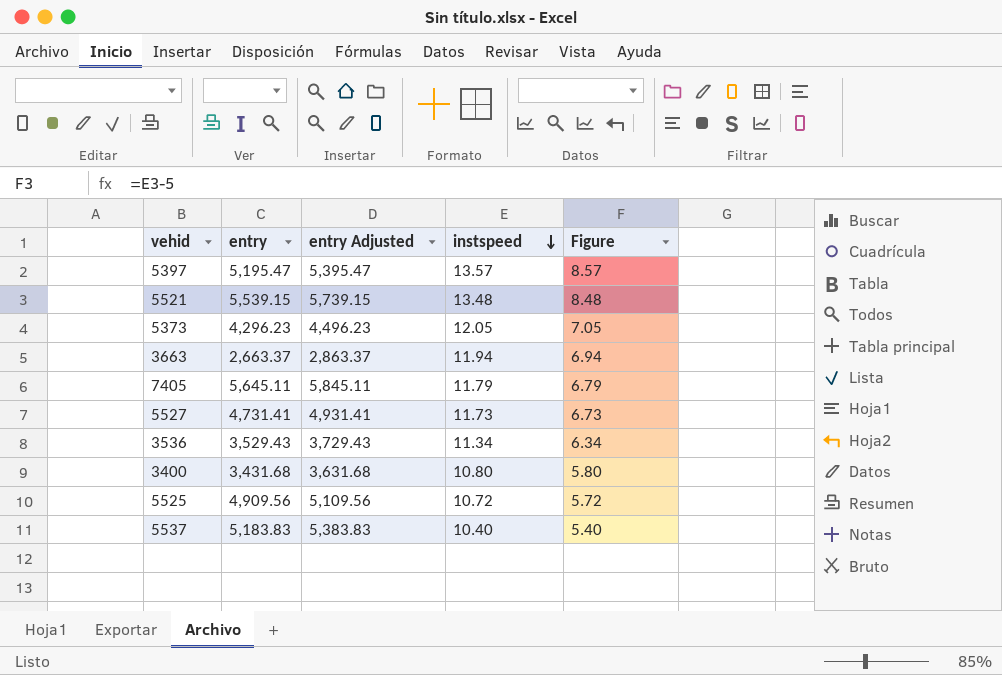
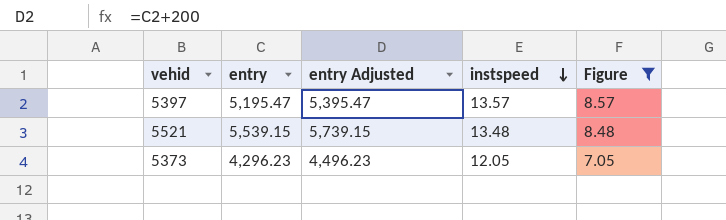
filter: none -> Figure >= 7.05

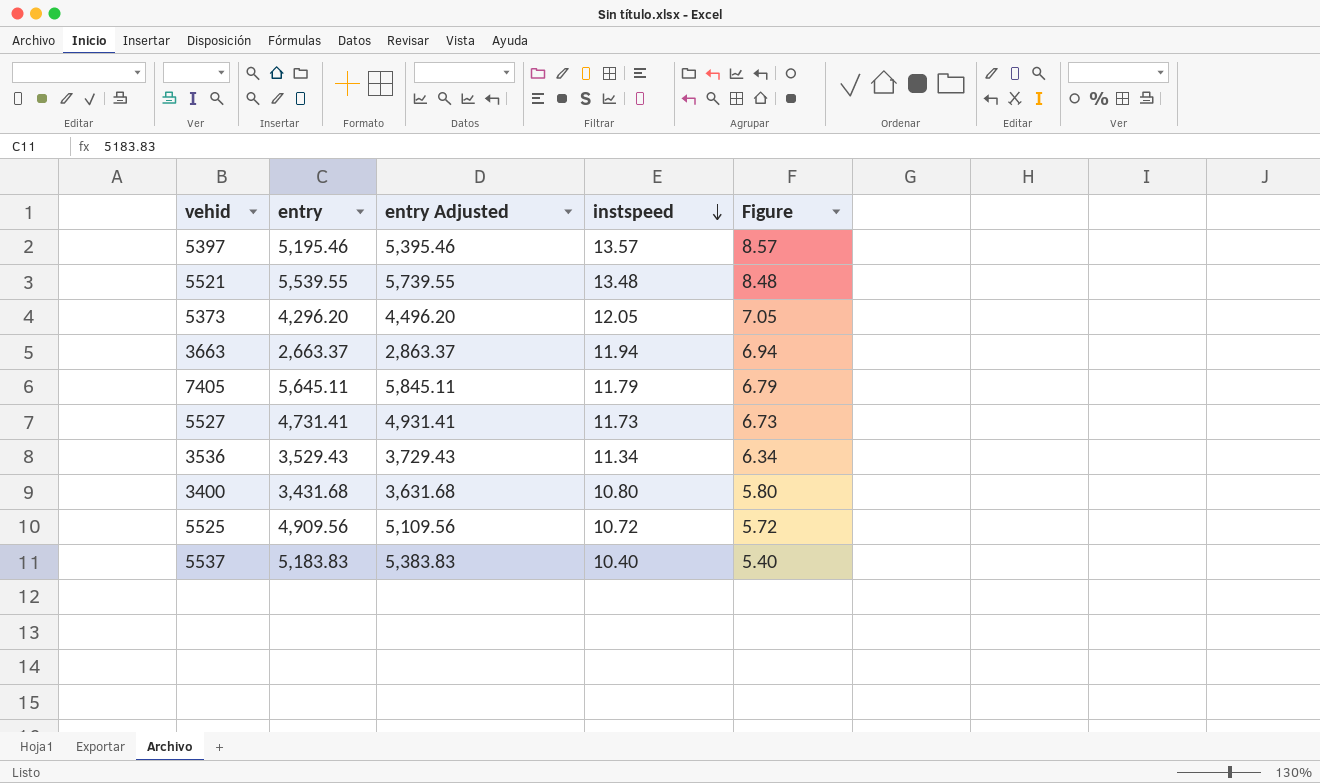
filter: Figure >= 7.05 -> none
5397 | entry: 5,195.47 -> 5,195.46
5397 | entry Adjusted: 5,395.47 -> 5,395.46
5521 | entry: 5,539.15 -> 5,539.55
5521 | entry Adjusted: 5,739.15 -> 5,739.55
5373 | entry: 4,296.23 -> 4,296.20
5373 | entry Adjusted: 4,496.23 -> 4,496.20

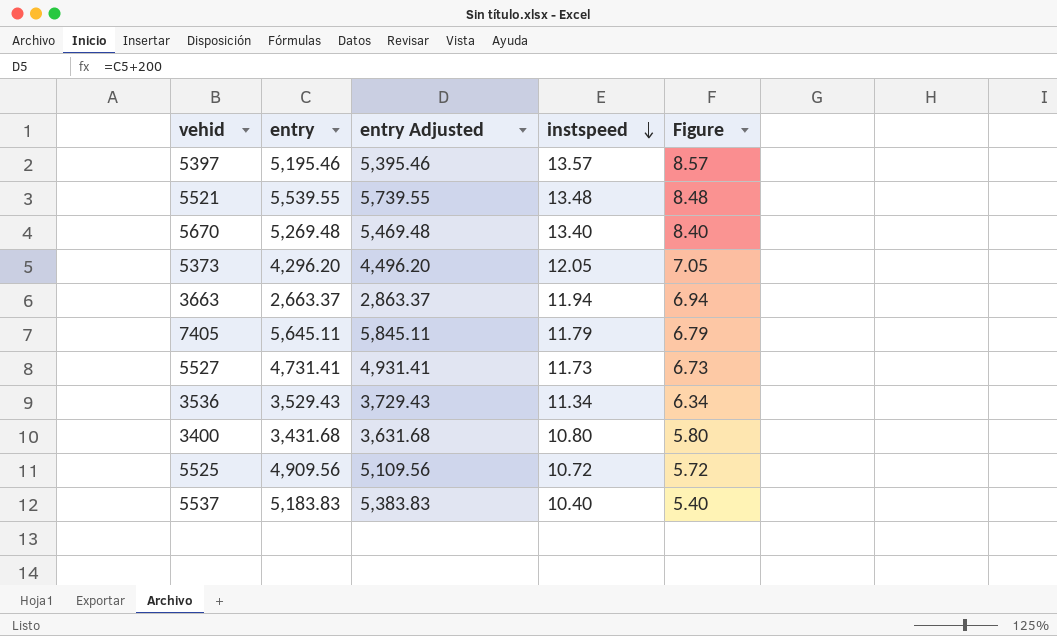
row 5670: none -> 5,269.48 | 5,469.48 | 13.40 | 8.40

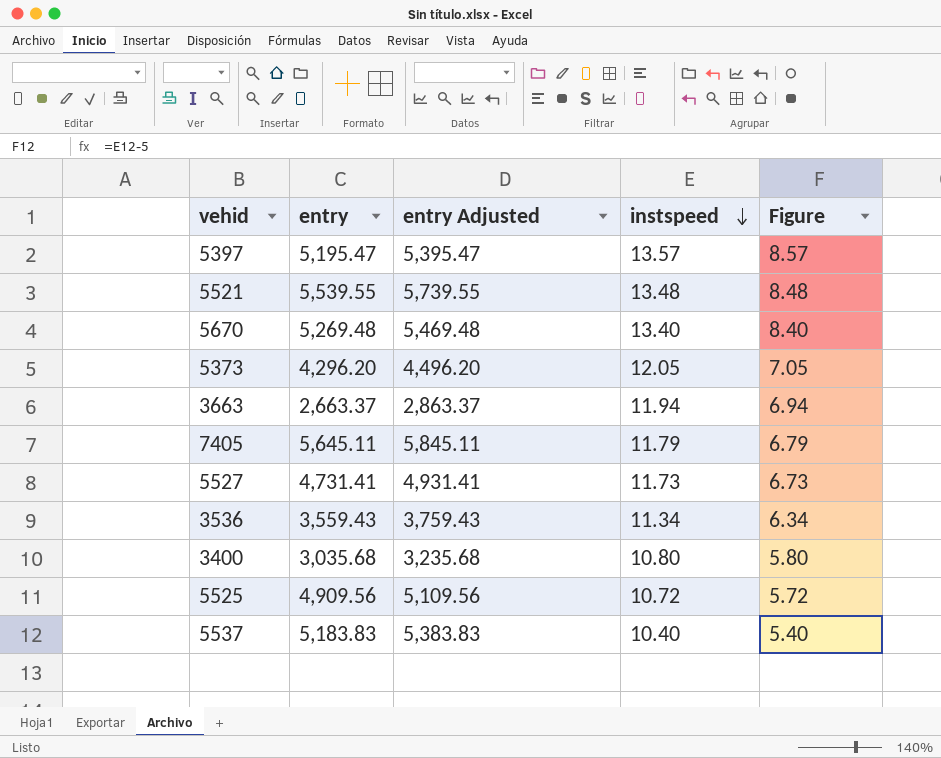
5397 | entry: 5,195.46 -> 5,195.47
5397 | entry Adjusted: 5,395.46 -> 5,395.47
3536 | entry: 3,529.43 -> 3,559.43
3536 | entry Adjusted: 3,729.43 -> 3,759.43
3400 | entry: 3,431.68 -> 3,035.68
3400 | entry Adjusted: 3,631.68 -> 3,235.68

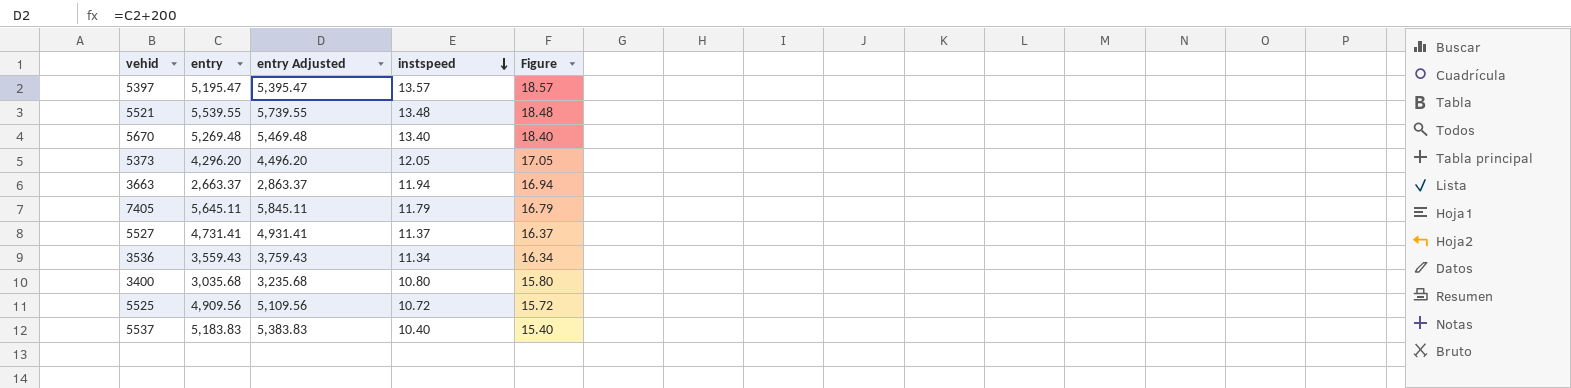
column Figure | formula: [instspeed] - 5 -> [instspeed] + 5
5527 | instspeed: 11.73 -> 11.37

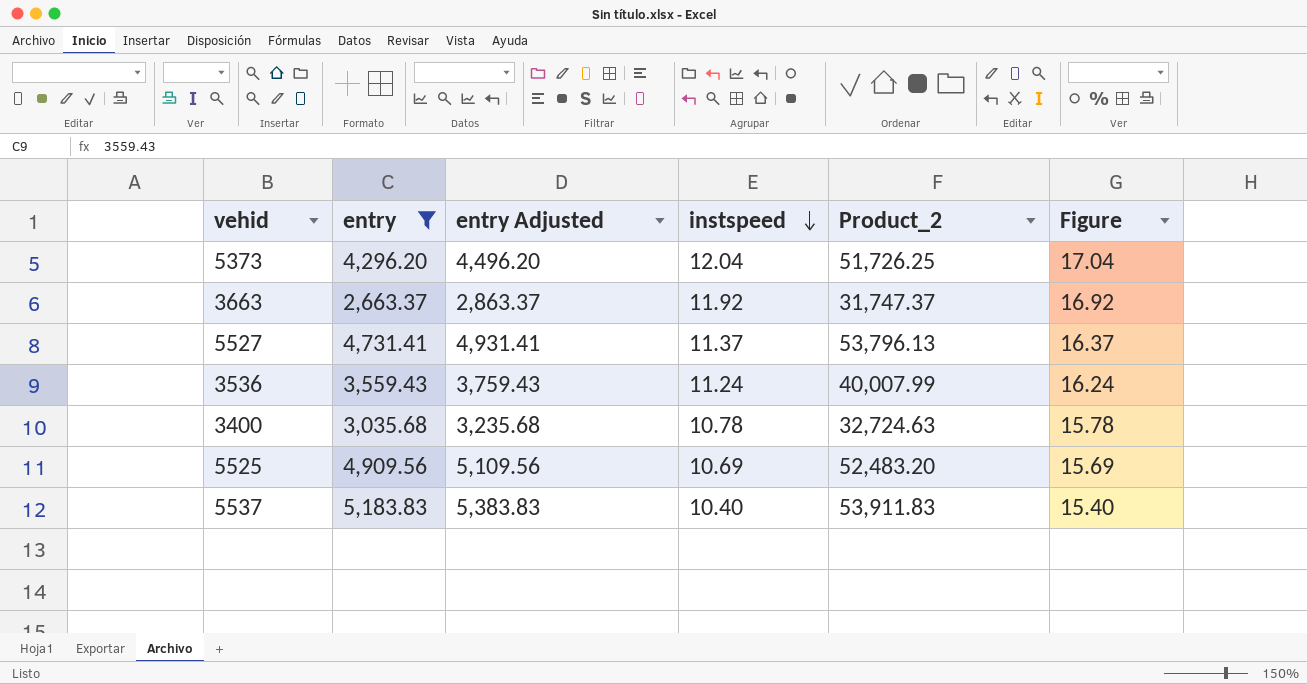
filter: none -> entry <= 5,183.83
column Product_2 | formula: none -> [entry] * [instspeed]
5373 | instspeed: 12.05 -> 12.04
5373 | Figure: 17.05 -> 17.04
3663 | instspeed: 11.94 -> 11.92
3663 | Figure: 16.94 -> 16.92
3536 | instspeed: 11.34 -> 11.24
3536 | Figure: 16.34 -> 16.24
3400 | instspeed: 10.80 -> 10.78
3400 | Figure: 15.80 -> 15.78
5525 | instspeed: 10.72 -> 10.69
5525 | Figure: 15.72 -> 15.69

